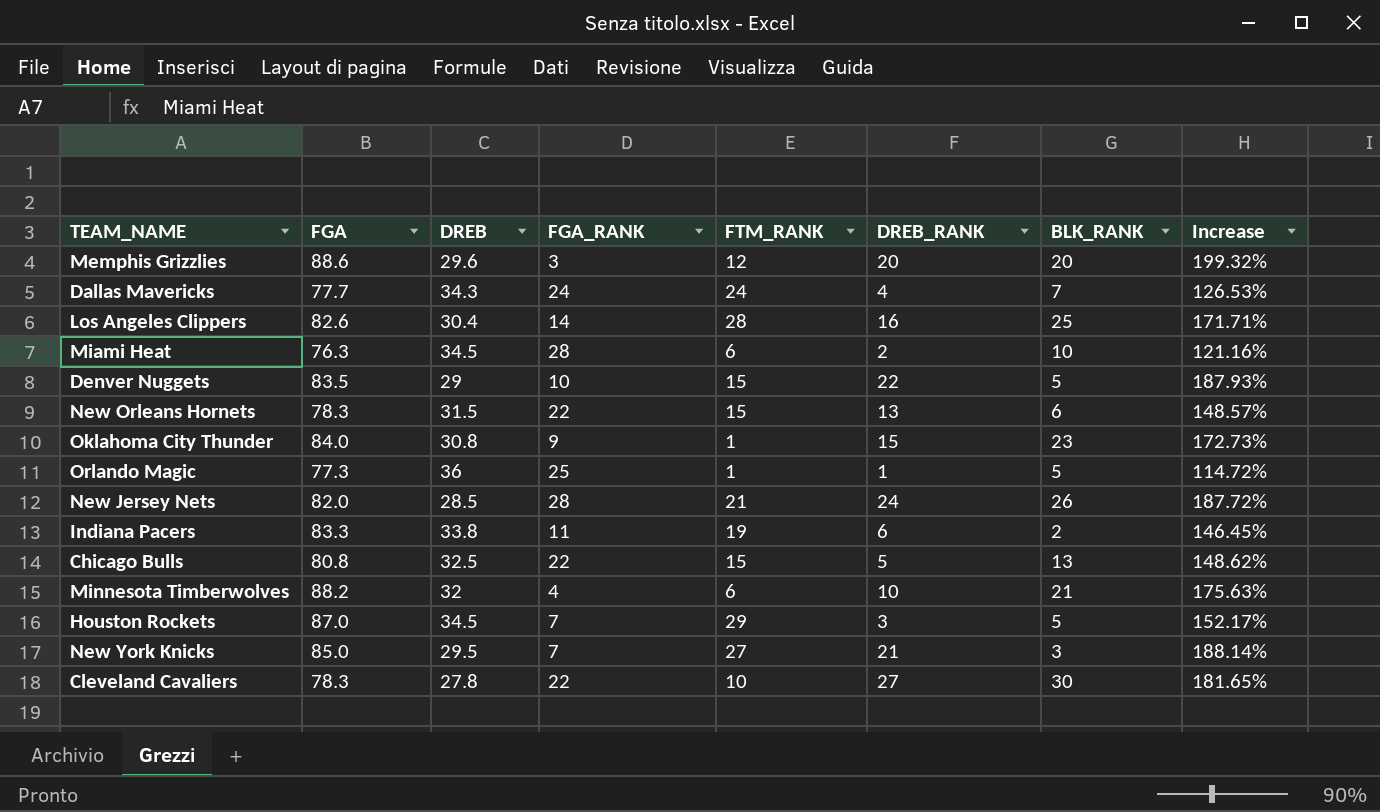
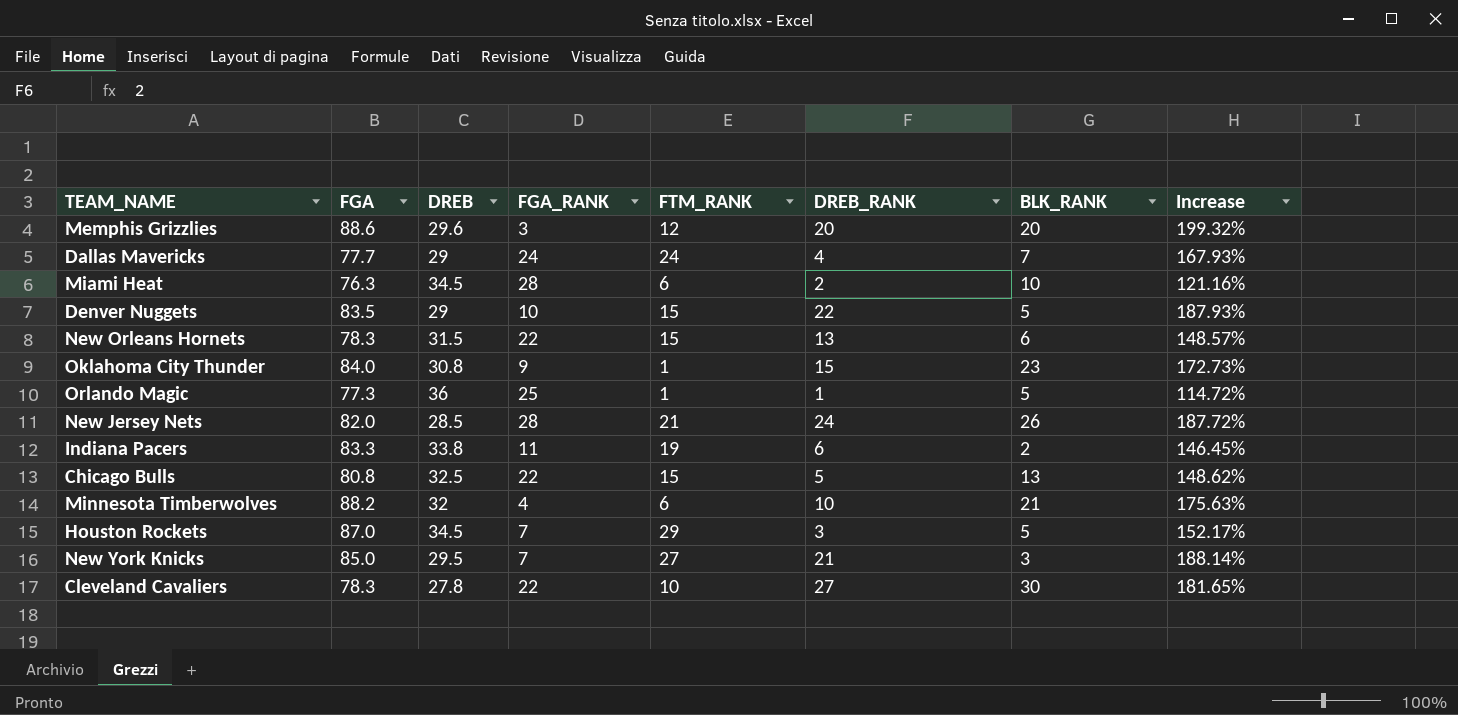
row Los Angeles Clippers: 82.6 | 30.4 | 14 | 28 | 16 | 25 | 171.71% -> none
Dallas Mavericks | DREB: 34.3 -> 29
Dallas Mavericks | Increase: 126.53% -> 167.93%

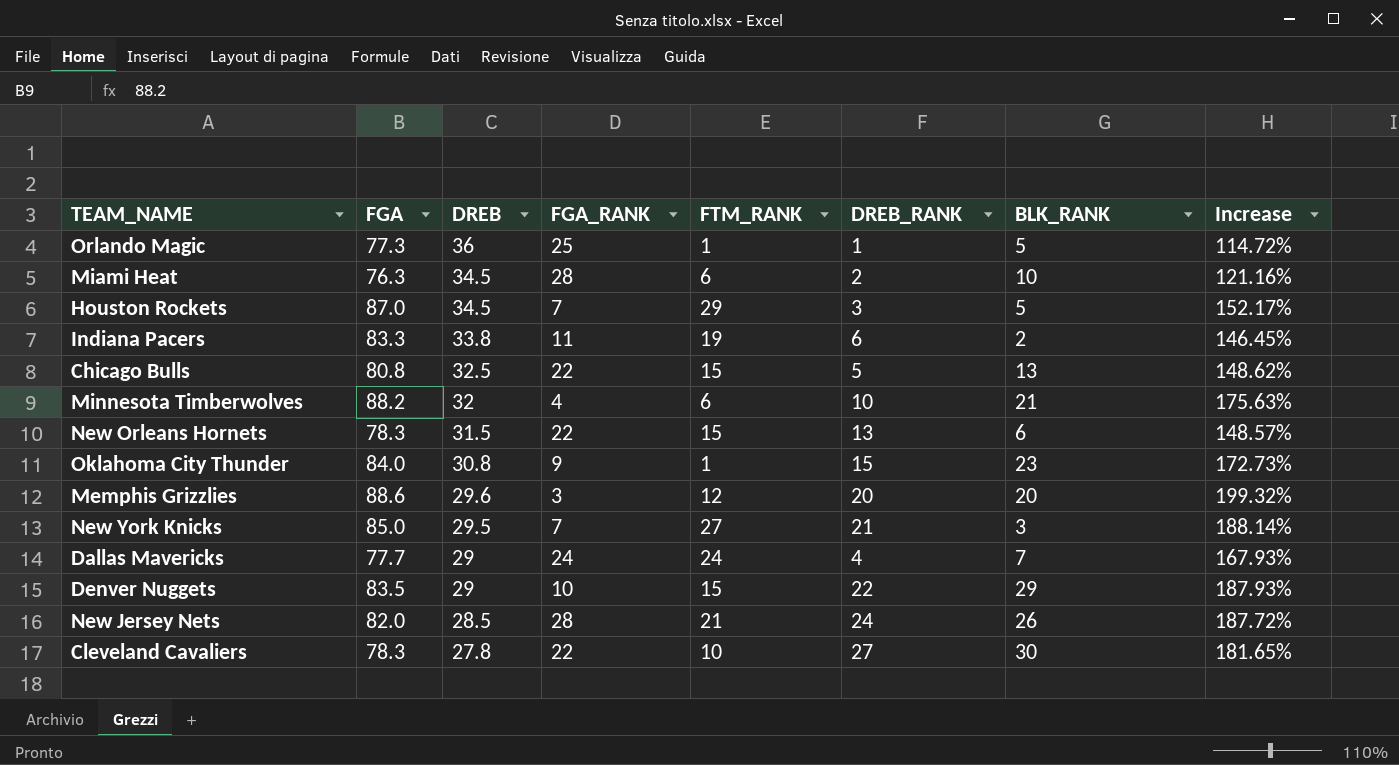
row order: none -> DREB descending
Denver Nuggets | BLK_RANK: 5 -> 29

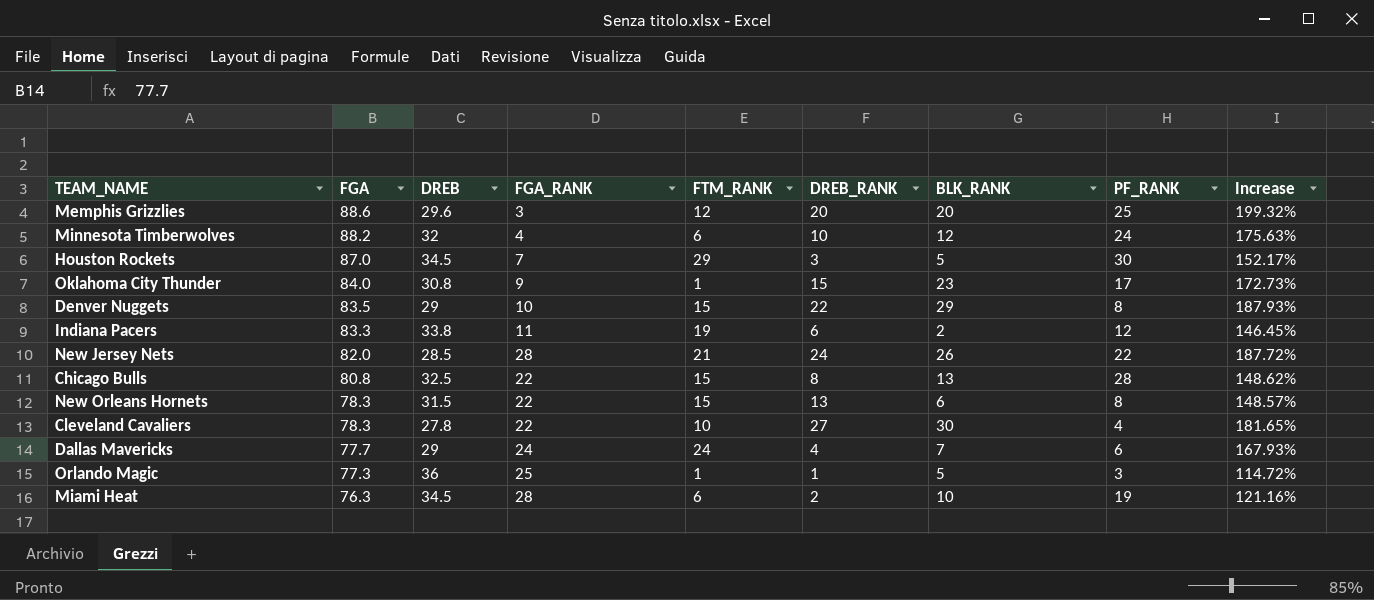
row order: DREB descending -> FGA descending
column PF_RANK | position: none -> 8
row New York Knicks: 85.0 | 29.5 | 7 | 27 | 21 | 3 | 188.14% -> none
Minnesota Timberwolves | BLK_RANK: 21 -> 12
Chicago Bulls | DREB_RANK: 5 -> 8

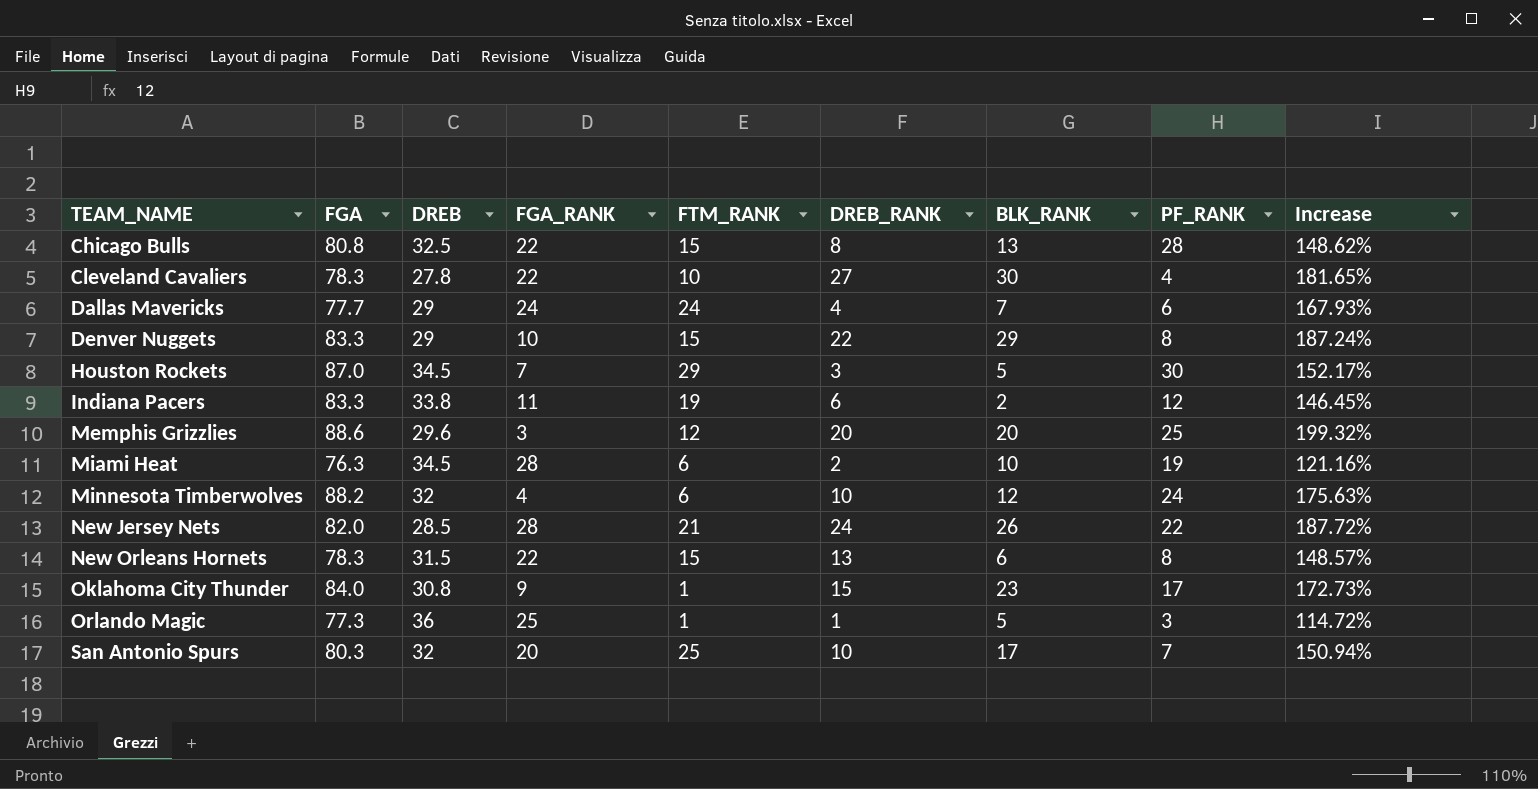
row order: FGA descending -> TEAM_NAME ascending
Denver Nuggets | FGA: 83.5 -> 83.3
Denver Nuggets | Increase: 187.93% -> 187.24%
row San Antonio Spurs: none -> 80.3 | 32 | 20 | 25 | 10 | 17 | 7 | 150.94%

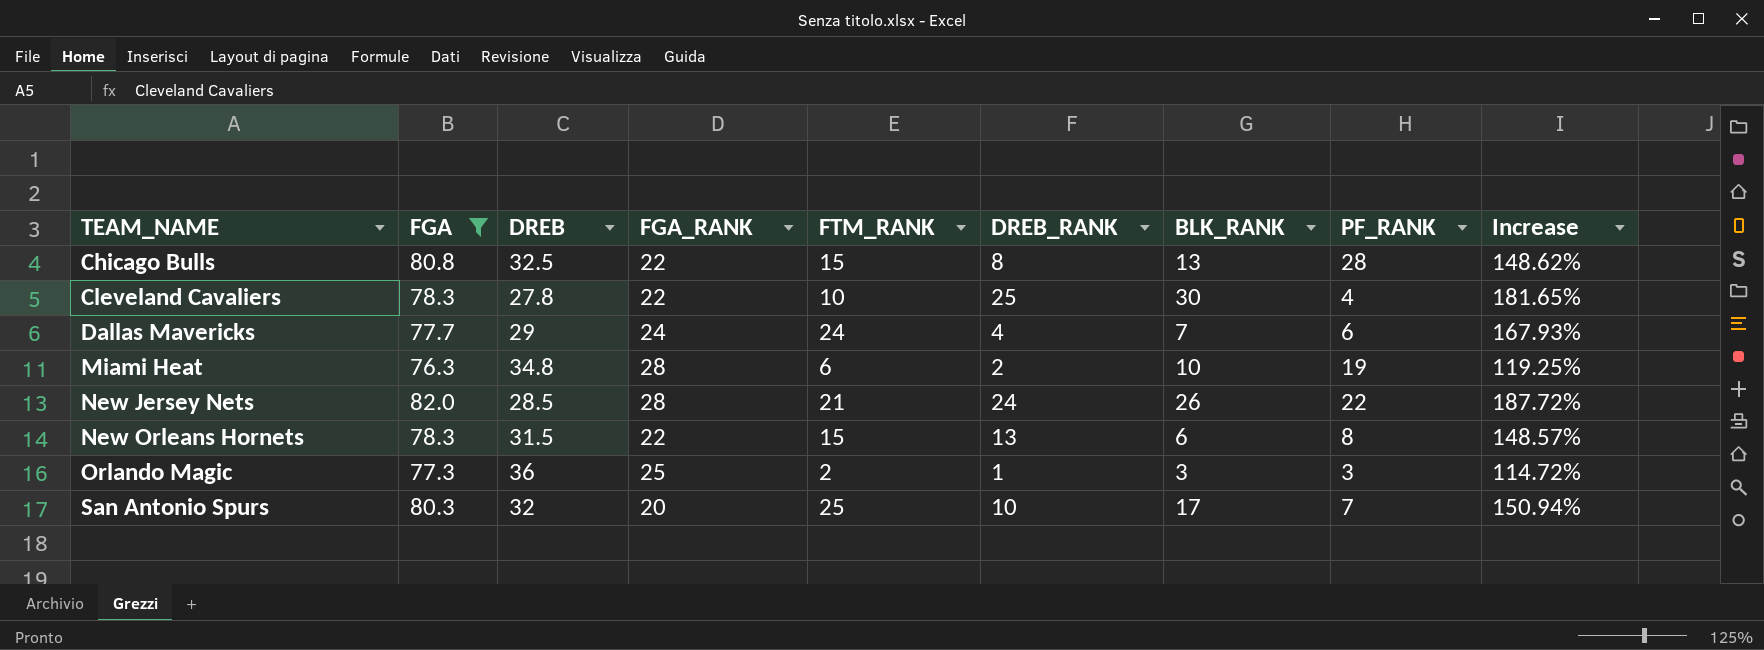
filter: none -> FGA <= 82.0
Cleveland Cavaliers | DREB_RANK: 27 -> 25
Miami Heat | DREB: 34.5 -> 34.8
Miami Heat | Increase: 121.16% -> 119.25%
Orlando Magic | FTM_RANK: 1 -> 2
Orlando Magic | BLK_RANK: 5 -> 3

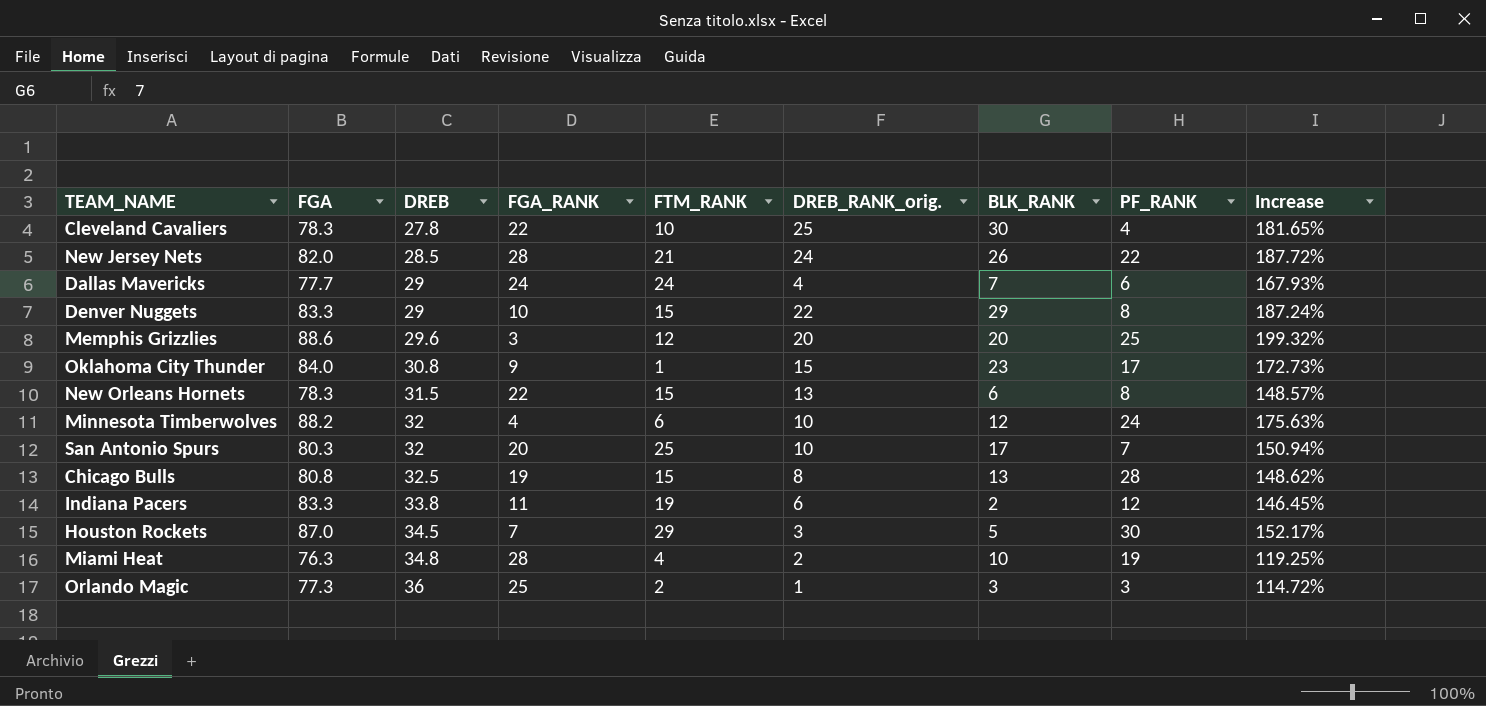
filter: FGA <= 82.0 -> none
row order: TEAM_NAME ascending -> DREB ascending
column name: DREB_RANK -> DREB_RANK_orig.
Chicago Bulls | FGA_RANK: 22 -> 19
Miami Heat | FTM_RANK: 6 -> 4

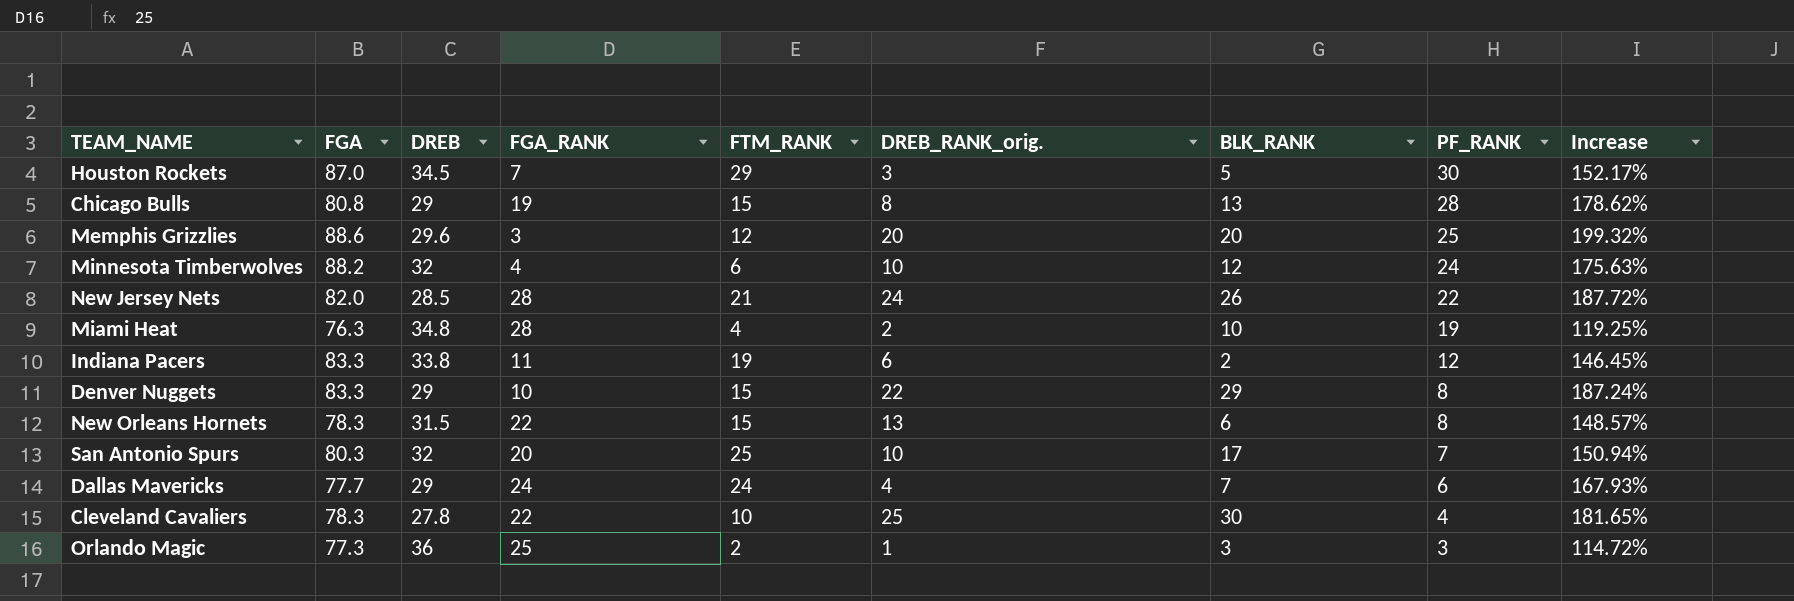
row order: DREB ascending -> PF_RANK descending
row Oklahoma City Thunder: 84.0 | 30.8 | 9 | 1 | 15 | 23 | 17 | 172.73% -> none
Chicago Bulls | DREB: 32.5 -> 29
Chicago Bulls | Increase: 148.62% -> 178.62%

